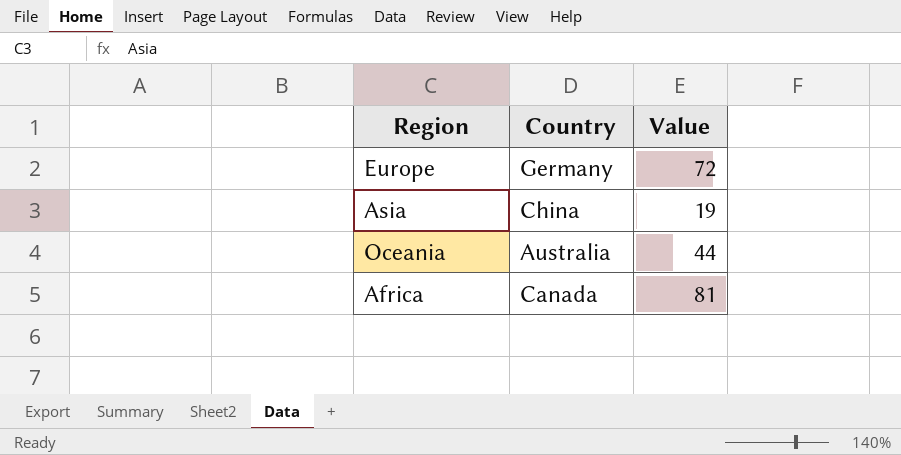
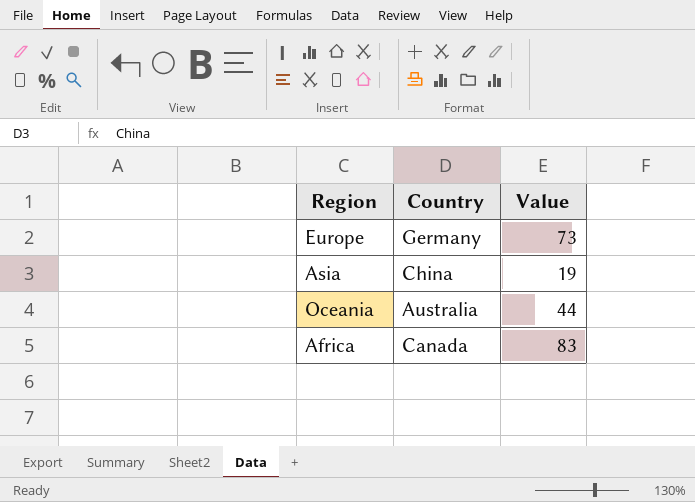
Europe | Value: 72 -> 73
Africa | Value: 81 -> 83

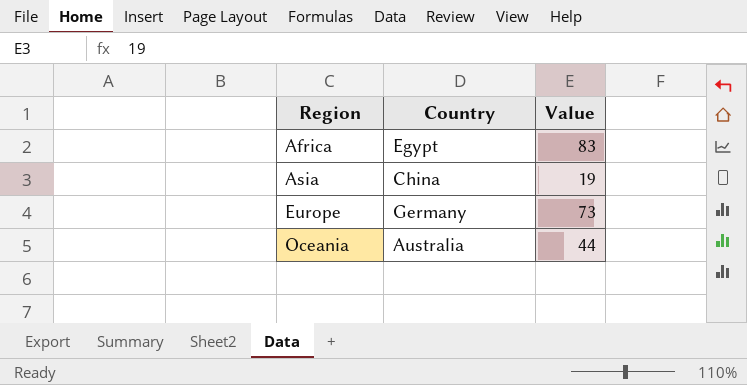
row order: none -> Region ascending
Africa | Country: Canada -> Egypt

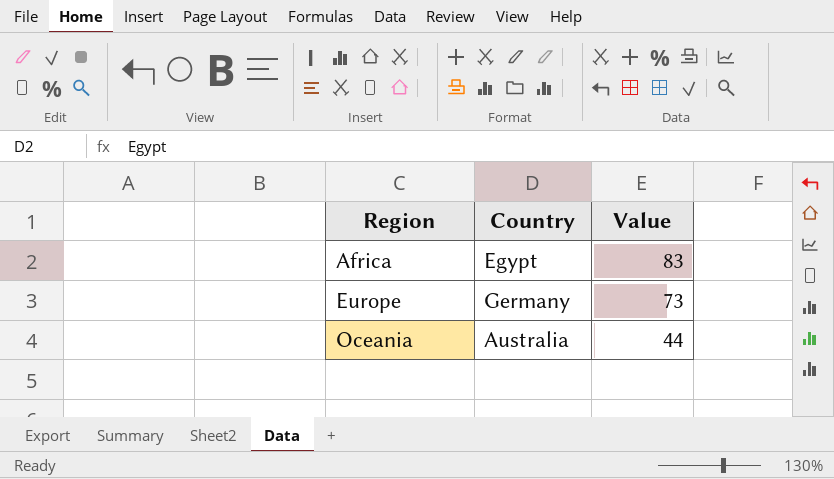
row Asia: China | 19 -> none

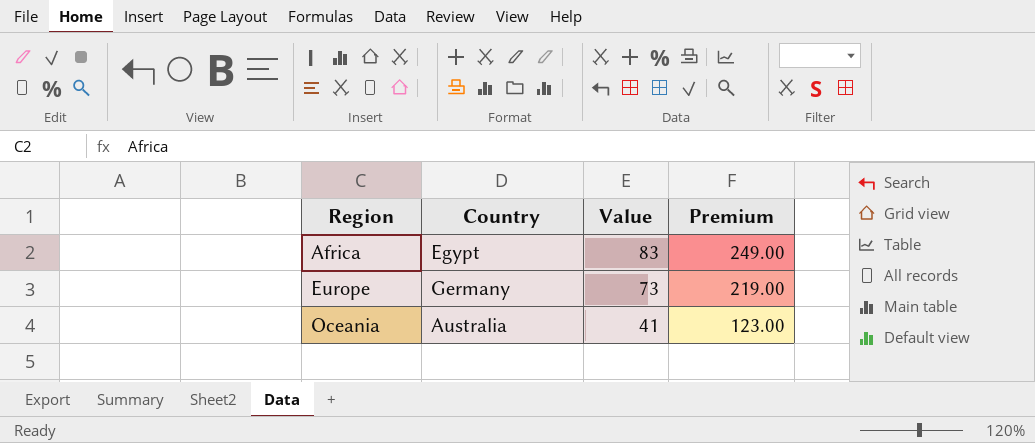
column Premium | formula: none -> [Value] * 3
Oceania | Value: 44 -> 41

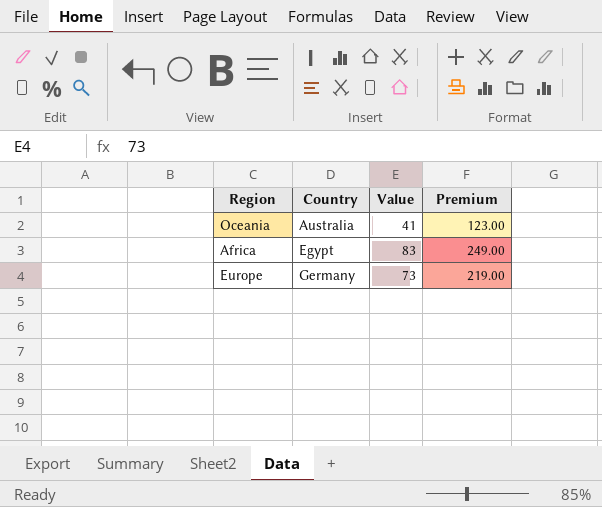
row order: Region ascending -> Country ascending

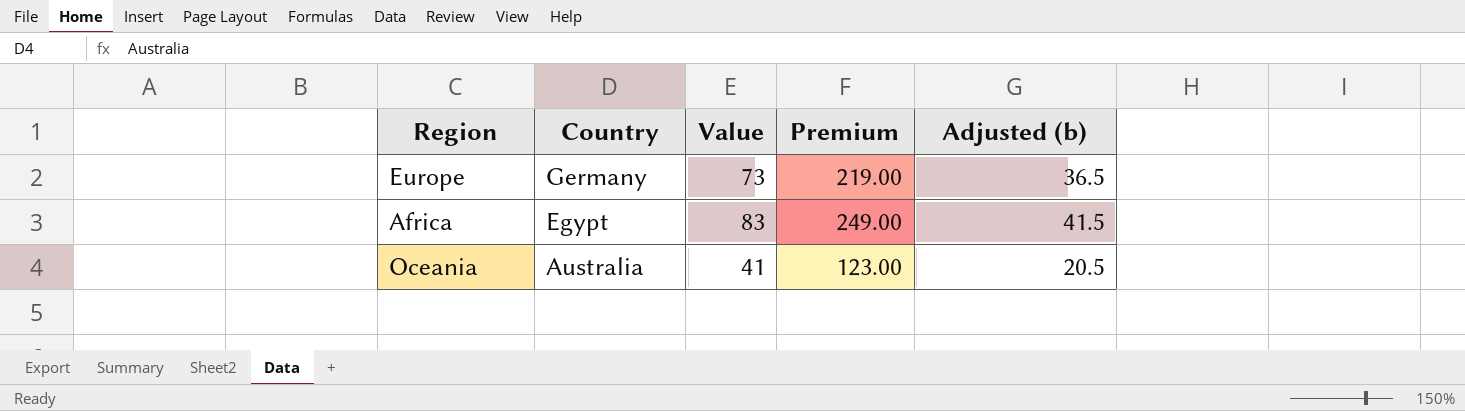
row order: Country ascending -> Country descending
column Adjusted (b) | formula: none -> [Value] * 0.5

